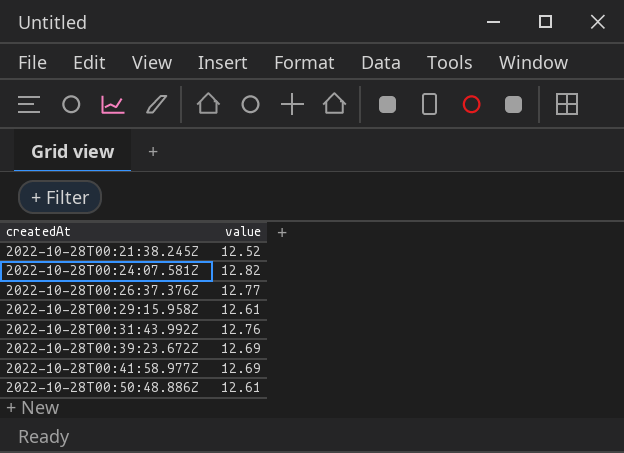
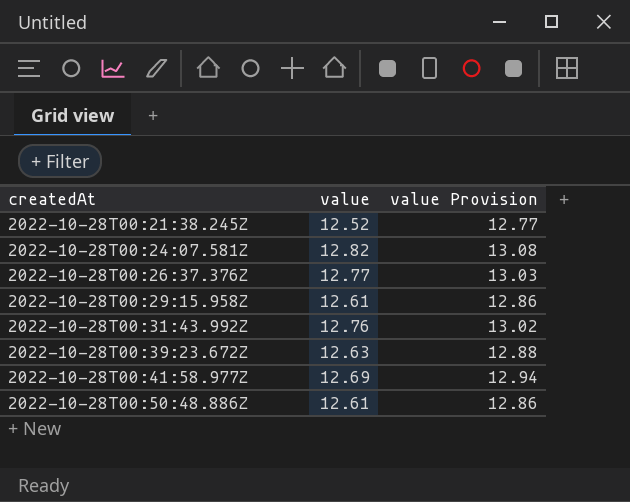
column value Provision | formula: none -> [value] * 1.02
2022-10-28T00:39:23.672Z | value: 12.69 -> 12.63

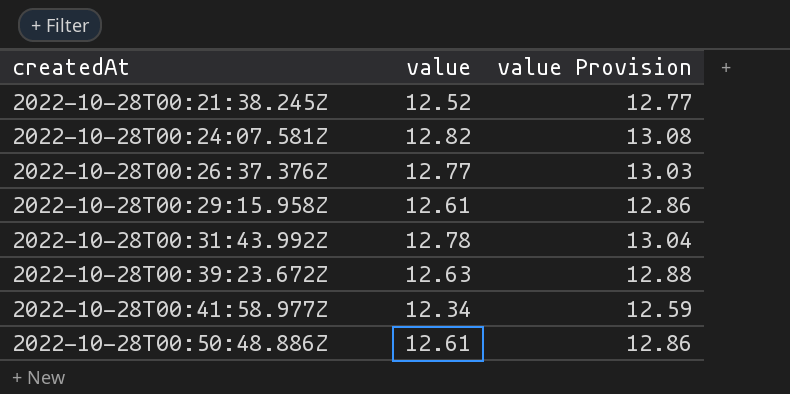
2022-10-28T00:31:43.992Z | value: 12.76 -> 12.78
2022-10-28T00:31:43.992Z | value Provision: 13.02 -> 13.04
2022-10-28T00:41:58.977Z | value: 12.69 -> 12.34
2022-10-28T00:41:58.977Z | value Provision: 12.94 -> 12.59

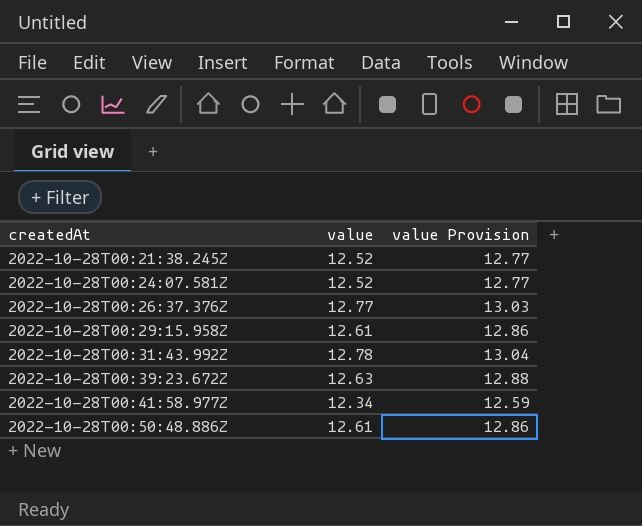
2022-10-28T00:24:07.581Z | value: 12.82 -> 12.52
2022-10-28T00:24:07.581Z | value Provision: 13.08 -> 12.77

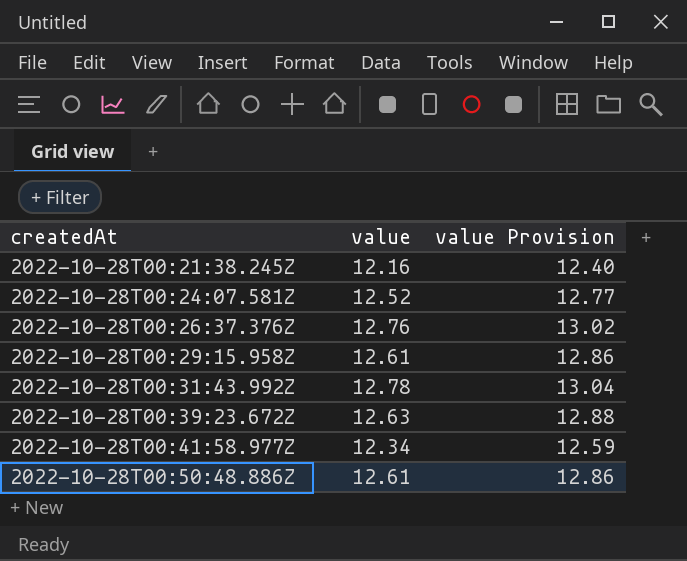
2022-10-28T00:21:38.245Z | value: 12.52 -> 12.16
2022-10-28T00:21:38.245Z | value Provision: 12.77 -> 12.40
2022-10-28T00:26:37.376Z | value: 12.77 -> 12.76
2022-10-28T00:26:37.376Z | value Provision: 13.03 -> 13.02

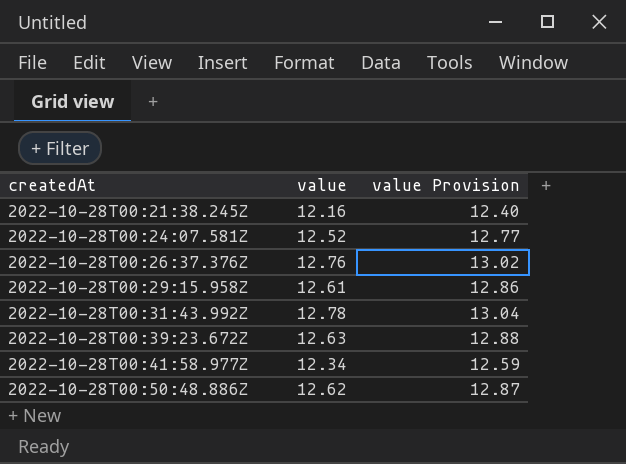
2022-10-28T00:50:48.886Z | value: 12.61 -> 12.62
2022-10-28T00:50:48.886Z | value Provision: 12.86 -> 12.87

